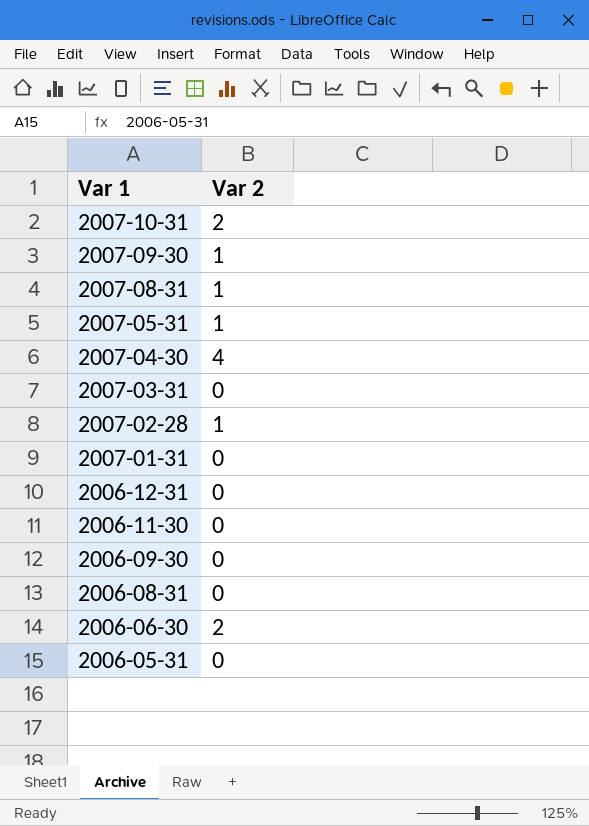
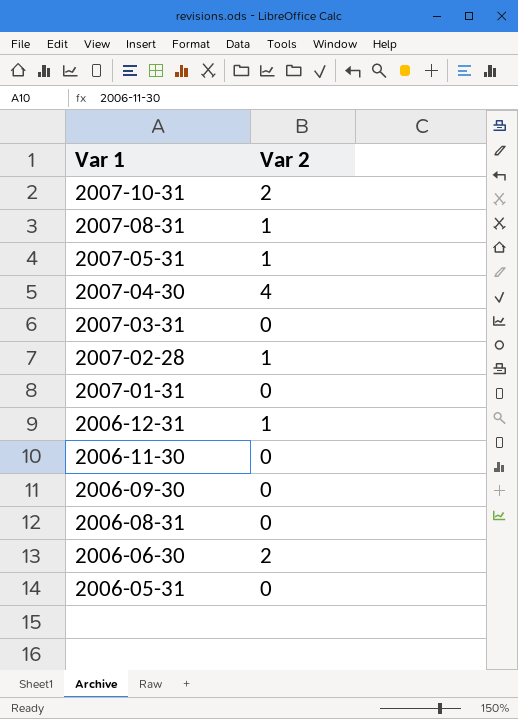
row 2007-09-30: 1 -> none
2006-12-31 | Var 2: 0 -> 1

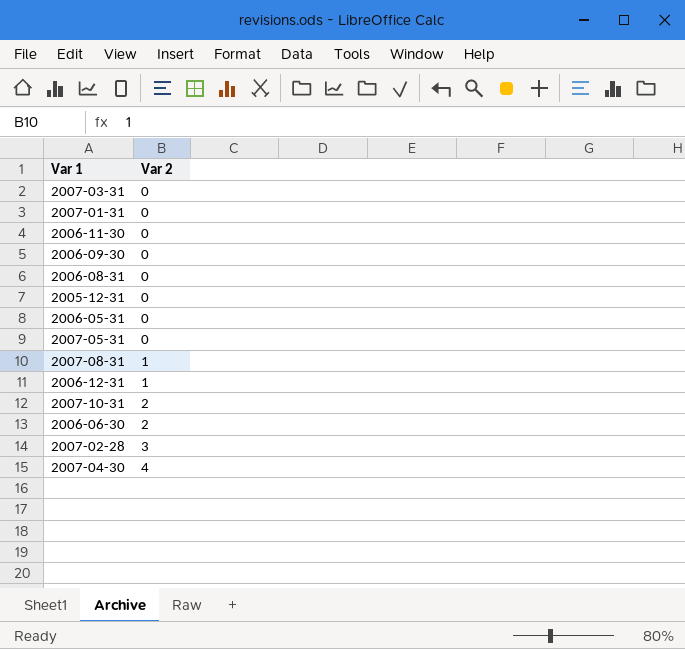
row order: Var 1 descending -> Var 2 ascending
row 2005-12-31: none -> 0
2007-05-31 | Var 2: 1 -> 0
2007-02-28 | Var 2: 1 -> 3

